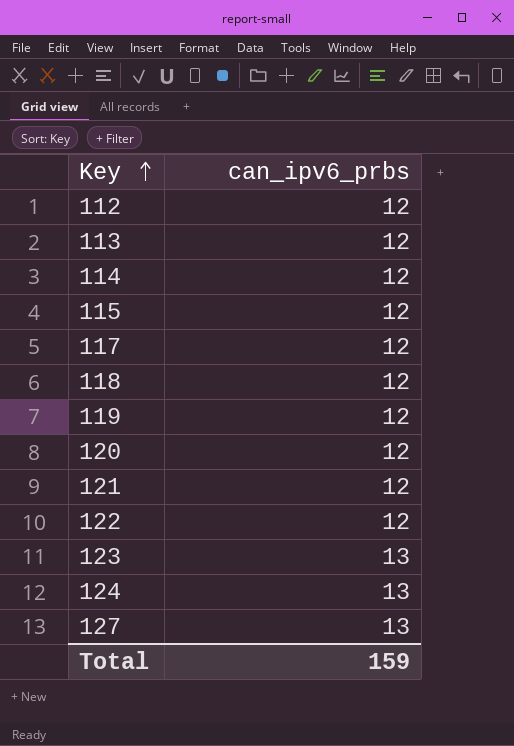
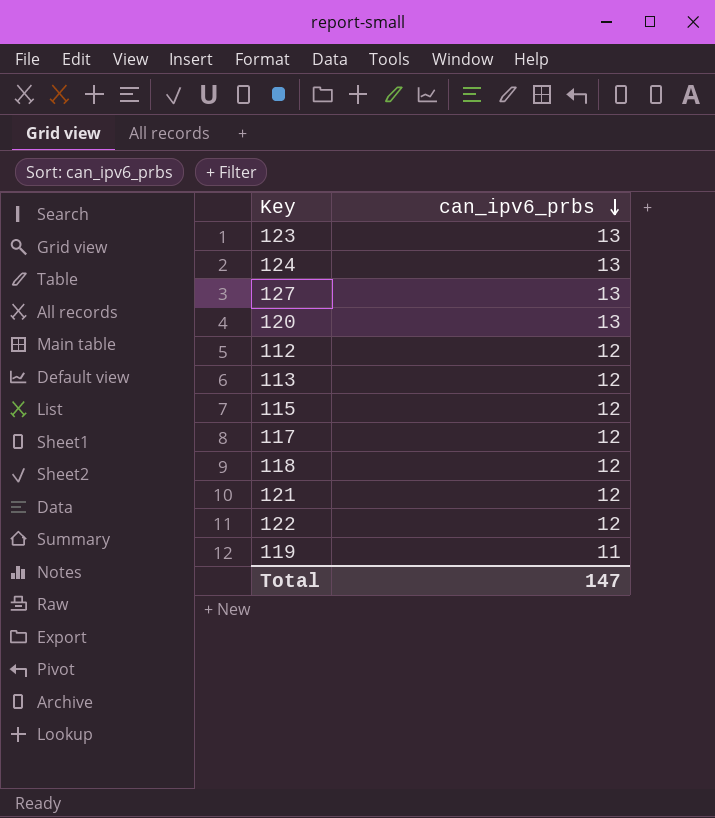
row order: Key ascending -> can_ipv6_prbs descending
row 114: 12 -> none
120 | can_ipv6_prbs: 12 -> 13
119 | can_ipv6_prbs: 12 -> 11
Total | can_ipv6_prbs: 159 -> 147

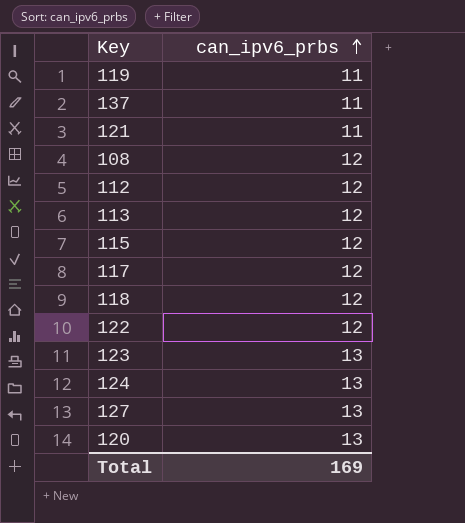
row order: can_ipv6_prbs descending -> can_ipv6_prbs ascending
row 137: none -> 11
121 | can_ipv6_prbs: 12 -> 11
row 108: none -> 12
Total | can_ipv6_prbs: 147 -> 169

